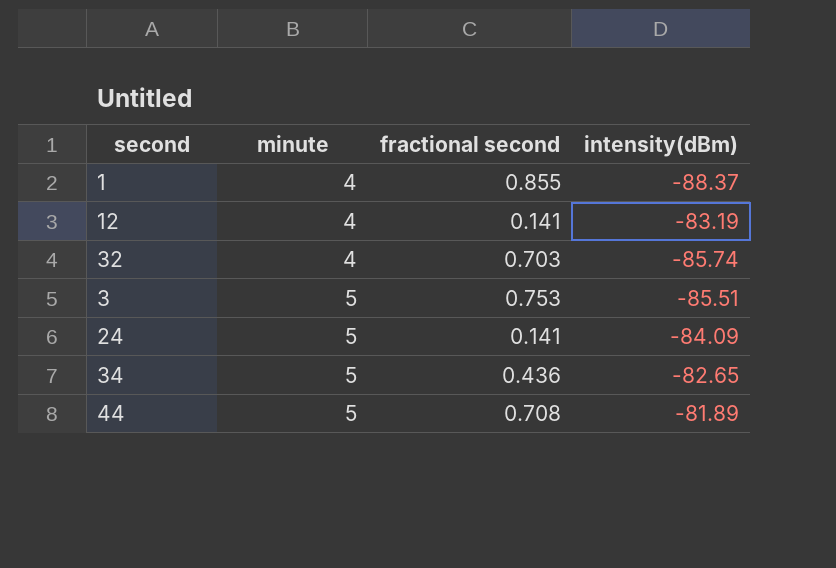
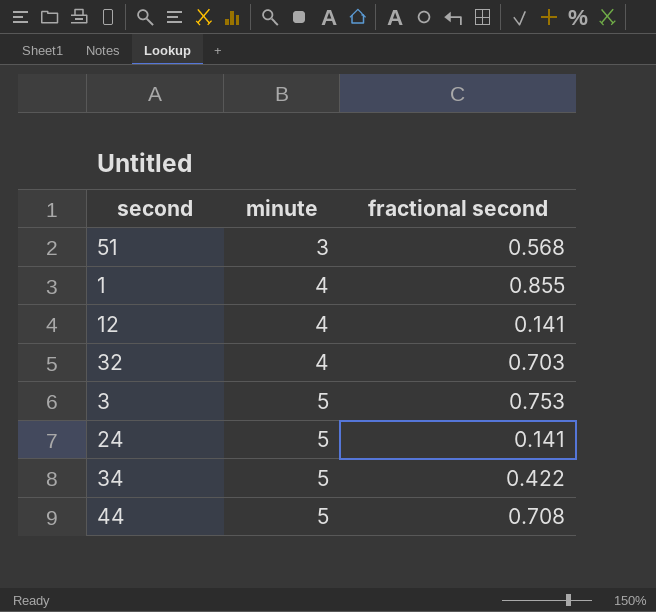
column intensity(dBm) | position: 4 -> none
row 51: none -> 3 | 0.568
34 | fractional second: 0.436 -> 0.422

